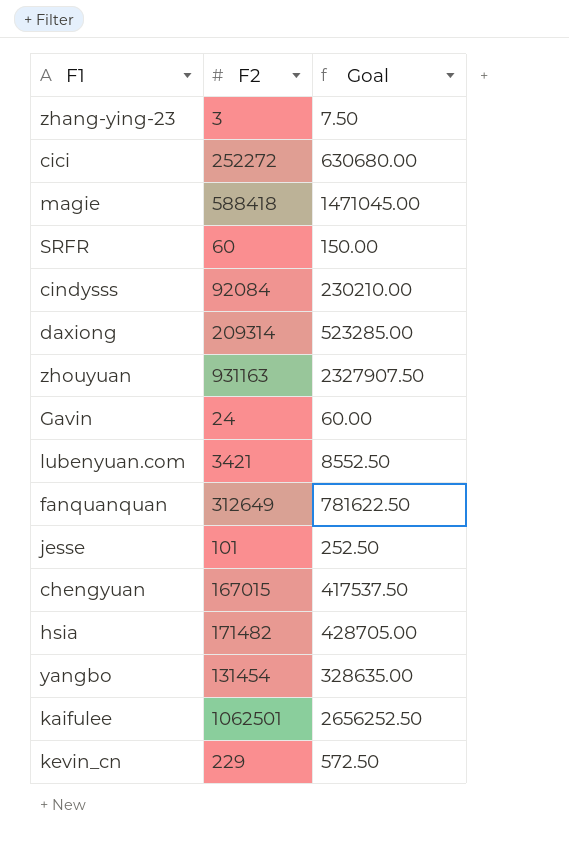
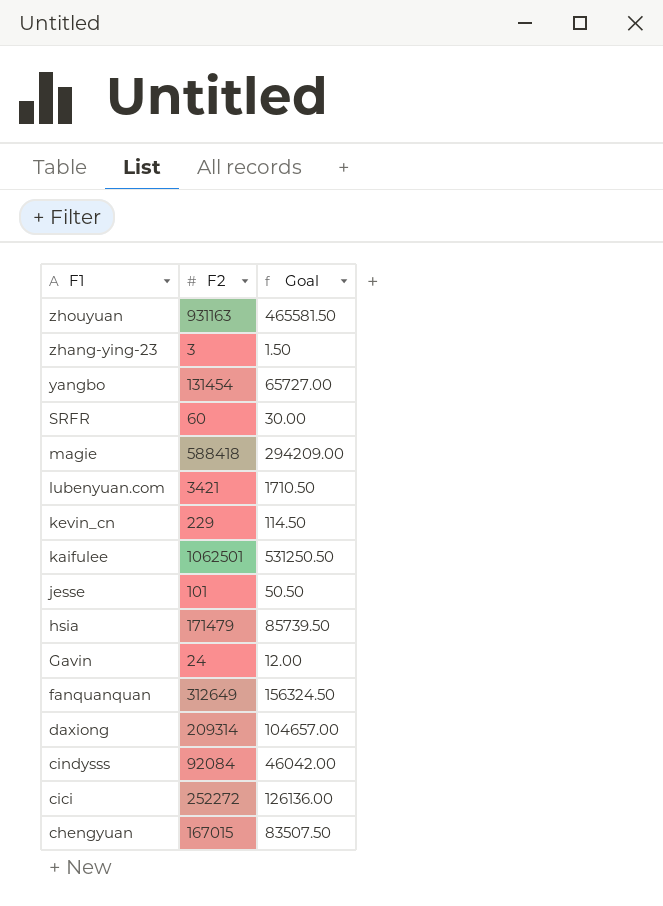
row order: none -> F1 descending
column Goal | formula: [F2] * 2.5 -> [F2] * 0.5
hsia | F2: 171482 -> 171479

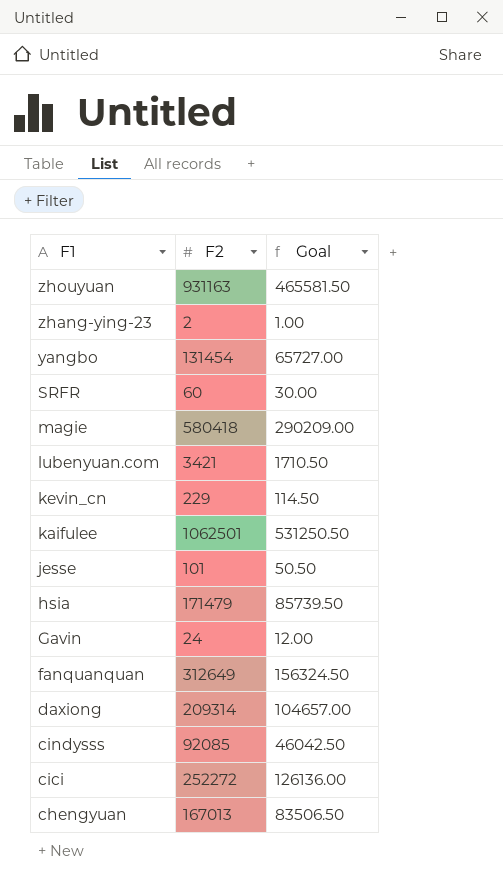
zhang-ying-23 | F2: 3 -> 2
zhang-ying-23 | Goal: 1.50 -> 1.00
magie | F2: 588418 -> 580418
magie | Goal: 294209.00 -> 290209.00
cindysss | F2: 92084 -> 92085
cindysss | Goal: 46042.00 -> 46042.50
chengyuan | F2: 167015 -> 167013
chengyuan | Goal: 83507.50 -> 83506.50

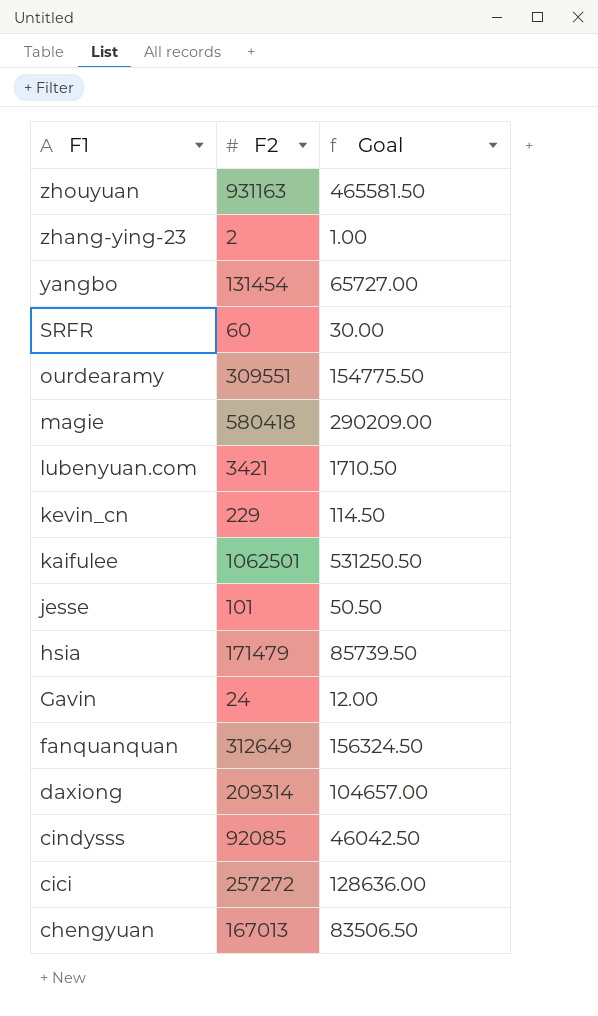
row ourdearamy: none -> 309551 | 154775.50
cici | F2: 252272 -> 257272
cici | Goal: 126136.00 -> 128636.00

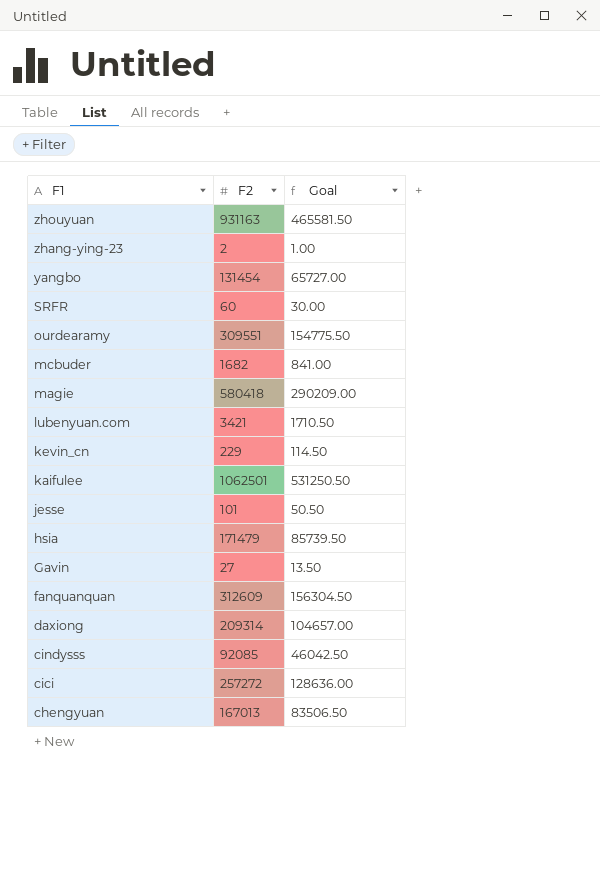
row mcbuder: none -> 1682 | 841.00
Gavin | F2: 24 -> 27
Gavin | Goal: 12.00 -> 13.50
fanquanquan | F2: 312649 -> 312609
fanquanquan | Goal: 156324.50 -> 156304.50

